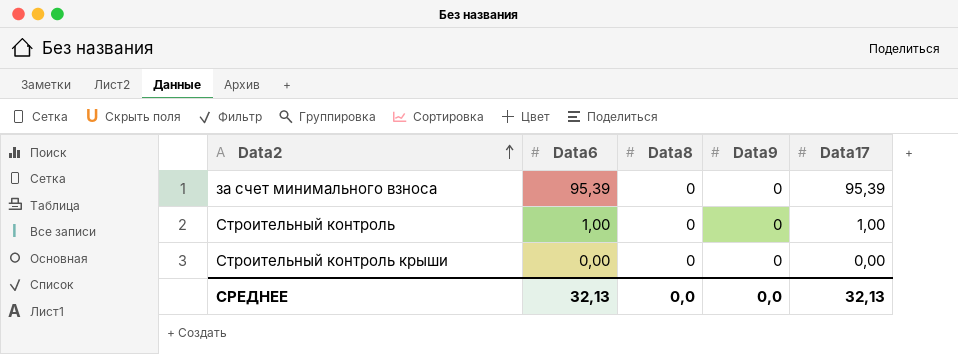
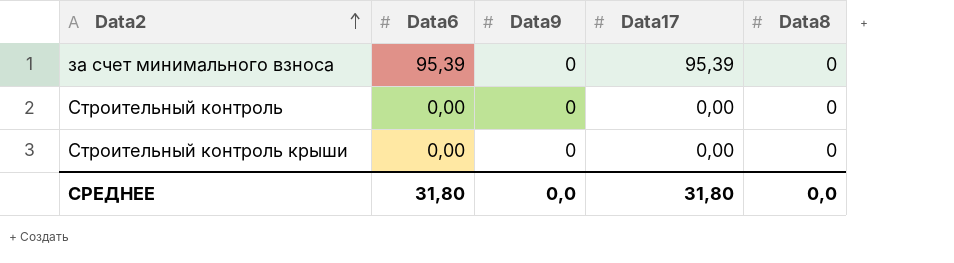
column Data8 | position: 3 -> 5
Строительный контроль | Data6: 1,00 -> 0,00
Строительный контроль | Data17: 1,00 -> 0,00
СРЕДНЕЕ | Data6: 32,13 -> 31,80
СРЕДНЕЕ | Data17: 32,13 -> 31,80

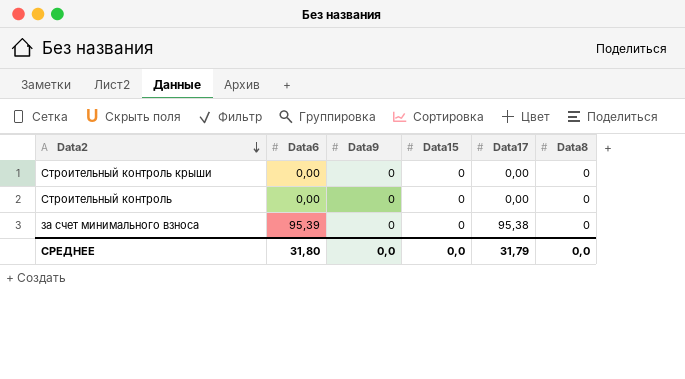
row order: Data2 ascending -> Data2 descending
column Data15 | position: none -> 4
за счет минимального взноса | Data17: 95,39 -> 95,38
СРЕДНЕЕ | Data17: 31,80 -> 31,79

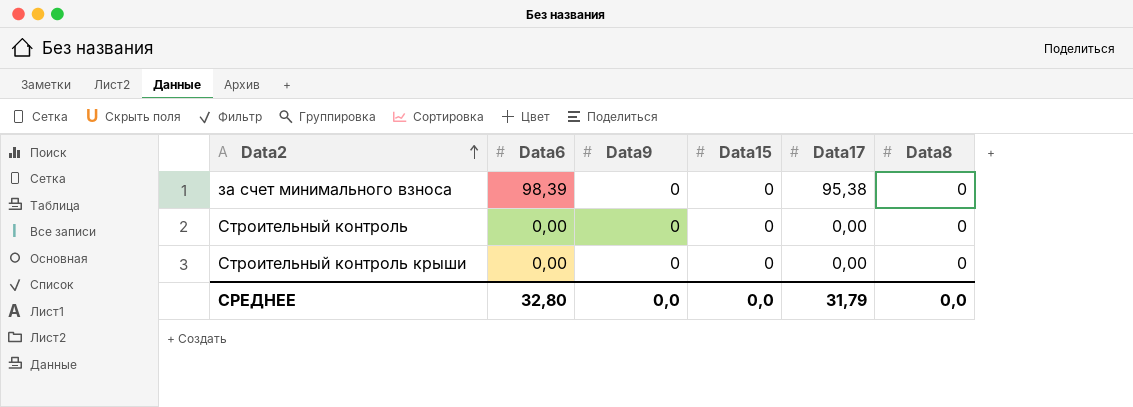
row order: Data2 descending -> Data2 ascending
за счет минимального взноса | Data6: 95,39 -> 98,39
СРЕДНЕЕ | Data6: 31,80 -> 32,80

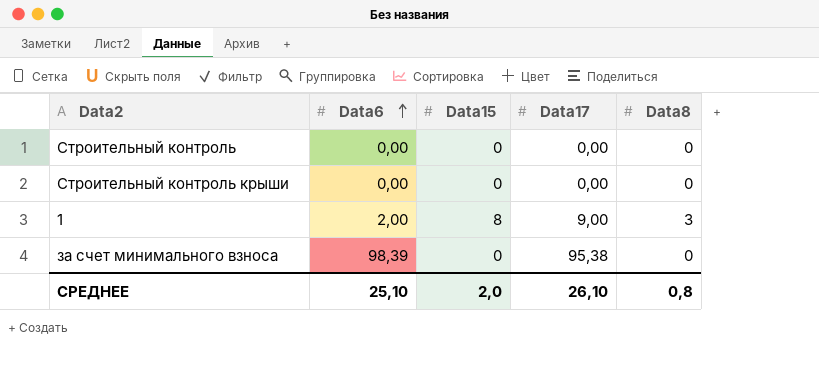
row order: Data2 ascending -> Data6 ascending
column Data9 | position: 3 -> none
row 1: none -> 2,00 | 8 | 9,00 | 3
СРЕДНЕЕ | Data6: 32,80 -> 25,10
СРЕДНЕЕ | Data15: 0,0 -> 2,0
СРЕДНЕЕ | Data17: 31,79 -> 26,10
СРЕДНЕЕ | Data8: 0,0 -> 0,8

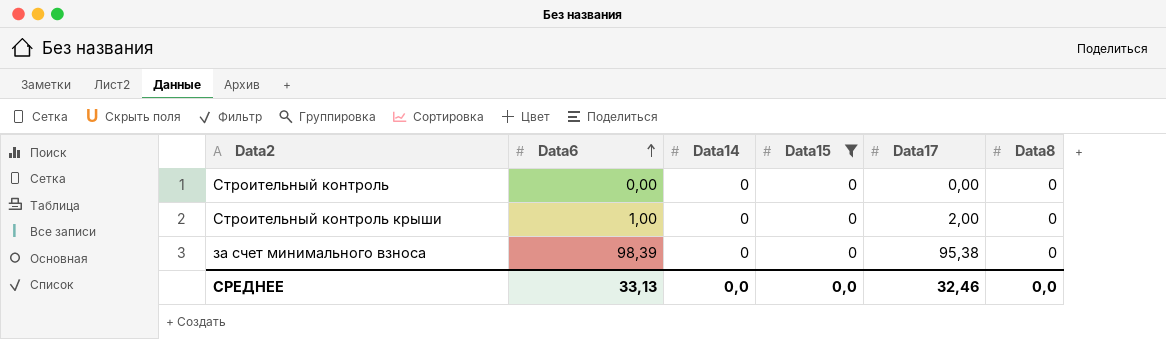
filter: none -> Data15 = 0
column Data14 | position: none -> 3
Строительный контроль крыши | Data6: 0,00 -> 1,00
Строительный контроль крыши | Data17: 0,00 -> 2,00
СРЕДНЕЕ | Data6: 25,10 -> 33,13
СРЕДНЕЕ | Data15: 2,0 -> 0,0
СРЕДНЕЕ | Data17: 26,10 -> 32,46
СРЕДНЕЕ | Data8: 0,8 -> 0,0

